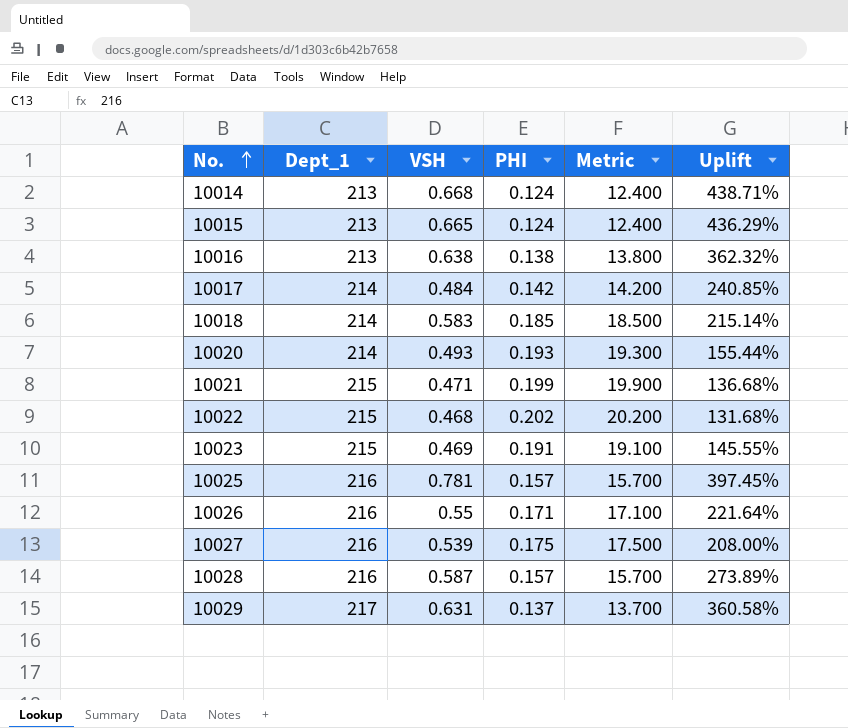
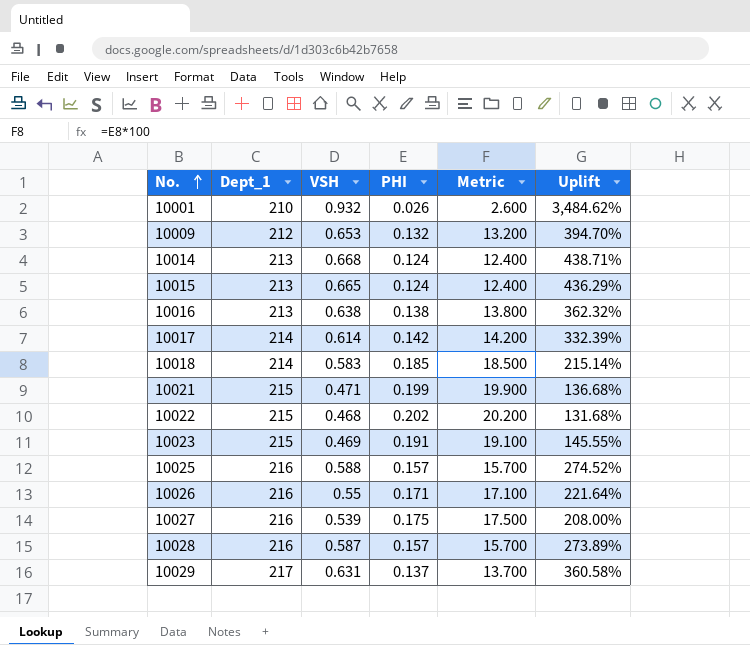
row 10020: 214 | 0.493 | 0.193 | 19.300 | 155.44% -> none
row 10001: none -> 210 | 0.932 | 0.026 | 2.600 | 3,484.62%
row 10009: none -> 212 | 0.653 | 0.132 | 13.200 | 394.70%
10017 | VSH: 0.484 -> 0.614
10017 | Uplift: 240.85% -> 332.39%
10025 | VSH: 0.781 -> 0.588
10025 | Uplift: 397.45% -> 274.52%

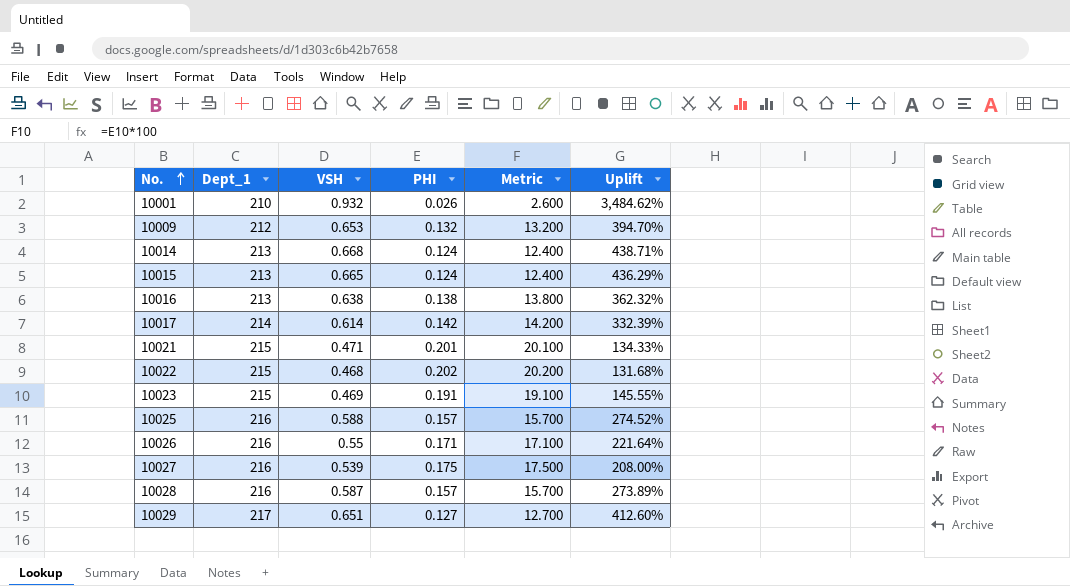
row 10018: 214 | 0.583 | 0.185 | 18.500 | 215.14% -> none
10021 | PHI: 0.199 -> 0.201
10021 | Metric: 19.900 -> 20.100
10021 | Uplift: 136.68% -> 134.33%
10029 | VSH: 0.631 -> 0.651
10029 | PHI: 0.137 -> 0.127
10029 | Metric: 13.700 -> 12.700
10029 | Uplift: 360.58% -> 412.60%

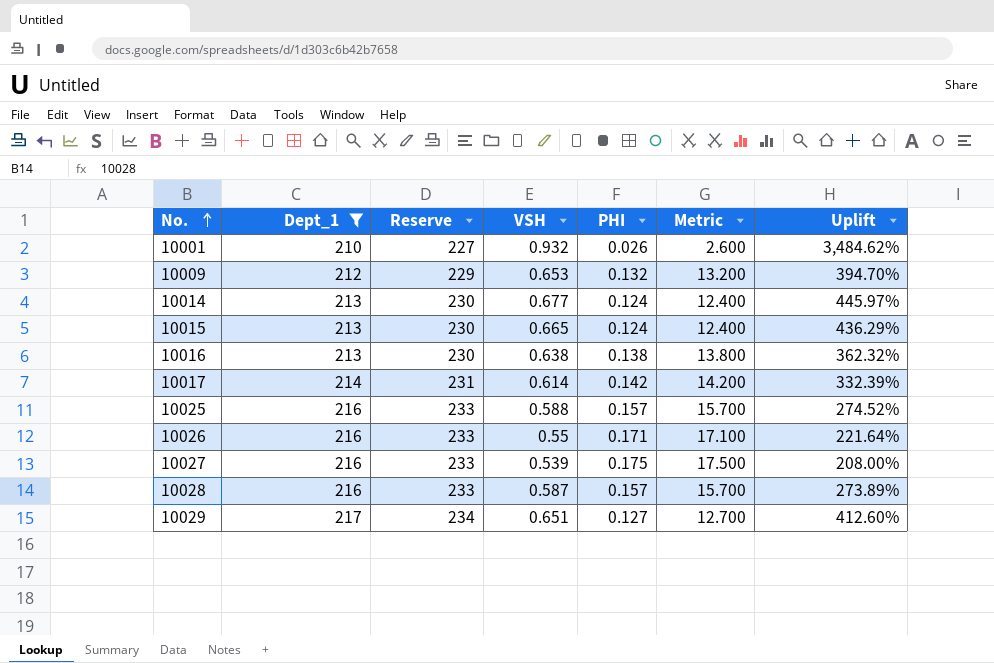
filter: none -> Dept_1 != 215
column Reserve | formula: none -> [Dept_1] * 1.08
10014 | VSH: 0.668 -> 0.677
10014 | Uplift: 438.71% -> 445.97%

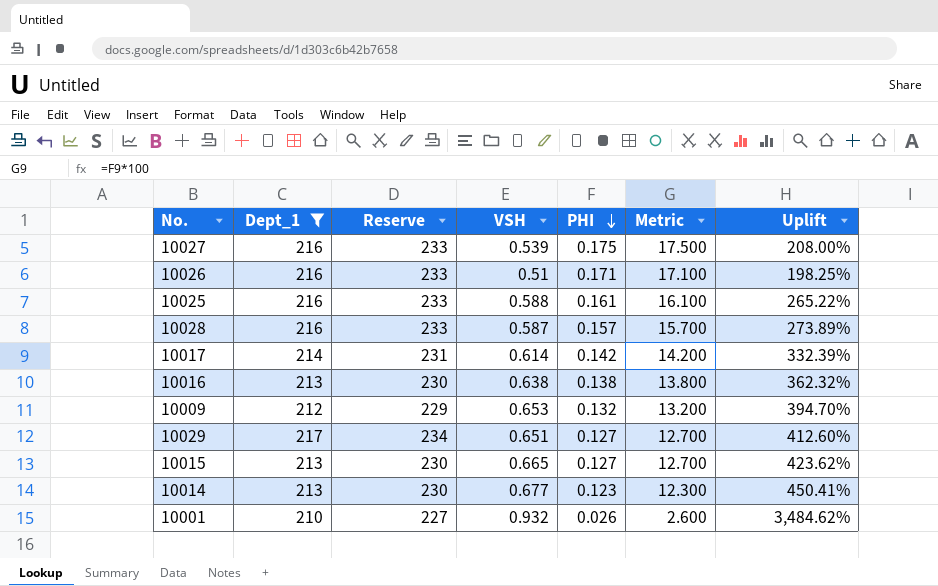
row order: No. ascending -> PHI descending
10026 | VSH: 0.55 -> 0.51
10026 | Uplift: 221.64% -> 198.25%
10025 | PHI: 0.157 -> 0.161
10025 | Metric: 15.700 -> 16.100
10025 | Uplift: 274.52% -> 265.22%
10015 | PHI: 0.124 -> 0.127
10015 | Metric: 12.400 -> 12.700
10015 | Uplift: 436.29% -> 423.62%
10014 | PHI: 0.124 -> 0.123
10014 | Metric: 12.400 -> 12.300
10014 | Uplift: 445.97% -> 450.41%

